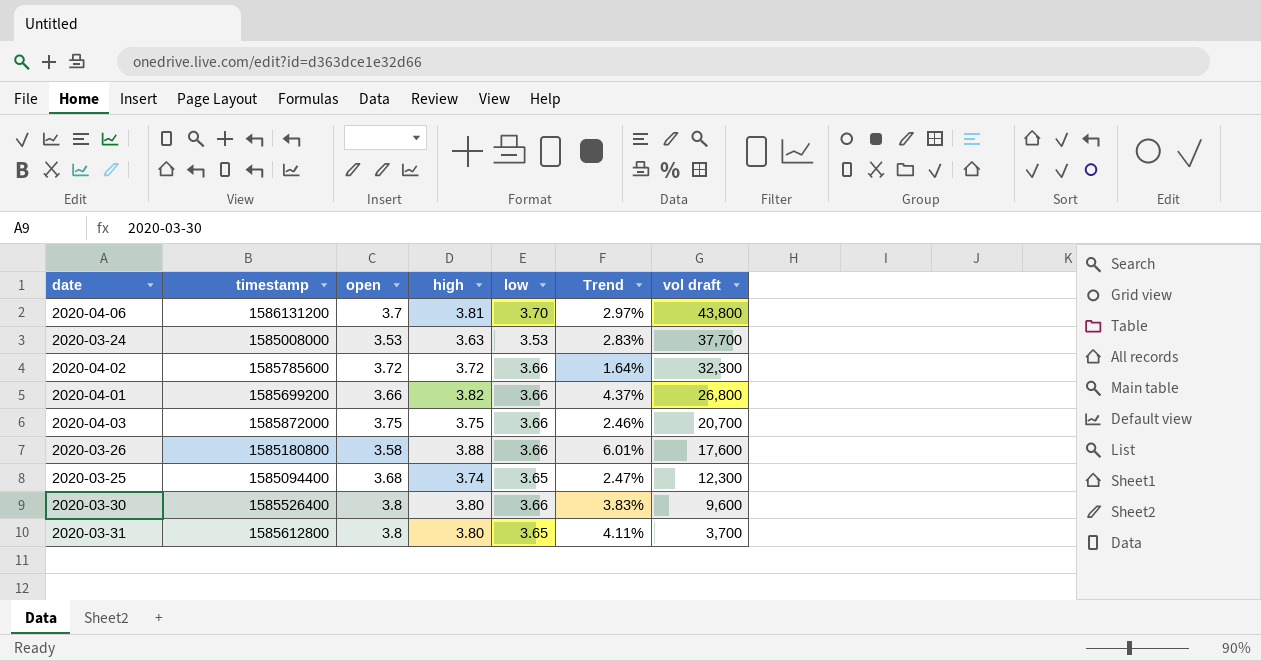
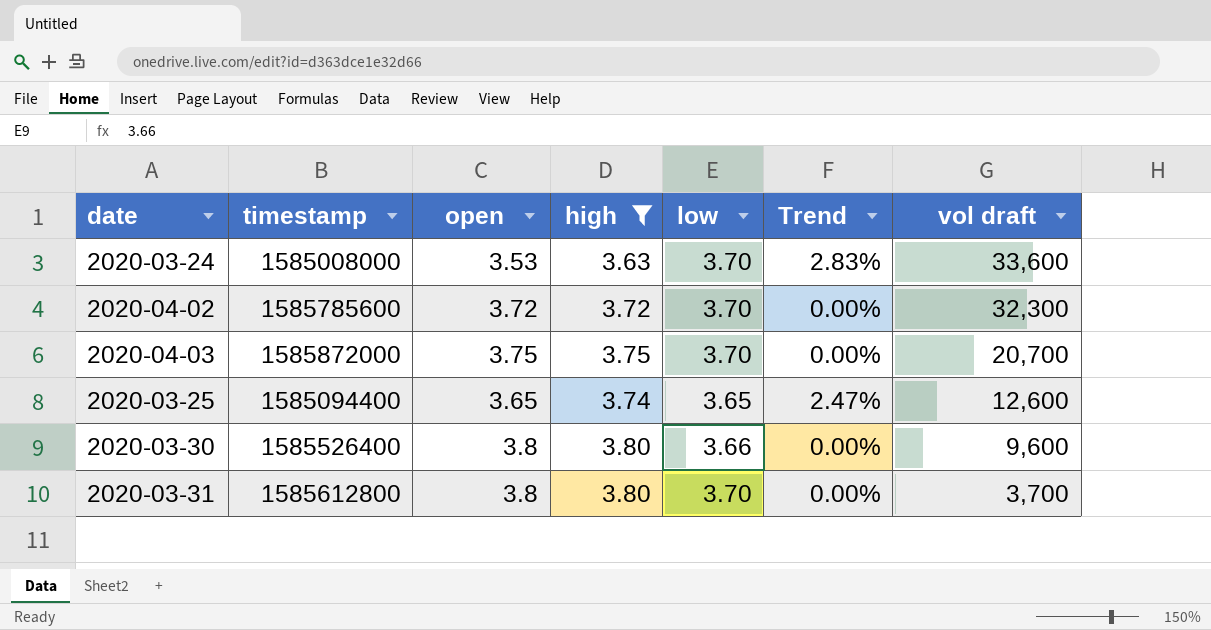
filter: none -> high <= 3.80
column Trend | formula: ([high] - [low]) / [low] -> ([high] - [open]) / [open]
2020-03-24 | low: 3.53 -> 3.70
2020-03-24 | vol draft: 37,700 -> 33,600
2020-04-02 | low: 3.66 -> 3.70
2020-04-03 | low: 3.66 -> 3.70
2020-03-25 | open: 3.68 -> 3.65
2020-03-25 | vol draft: 12,300 -> 12,600
2020-03-31 | low: 3.65 -> 3.70

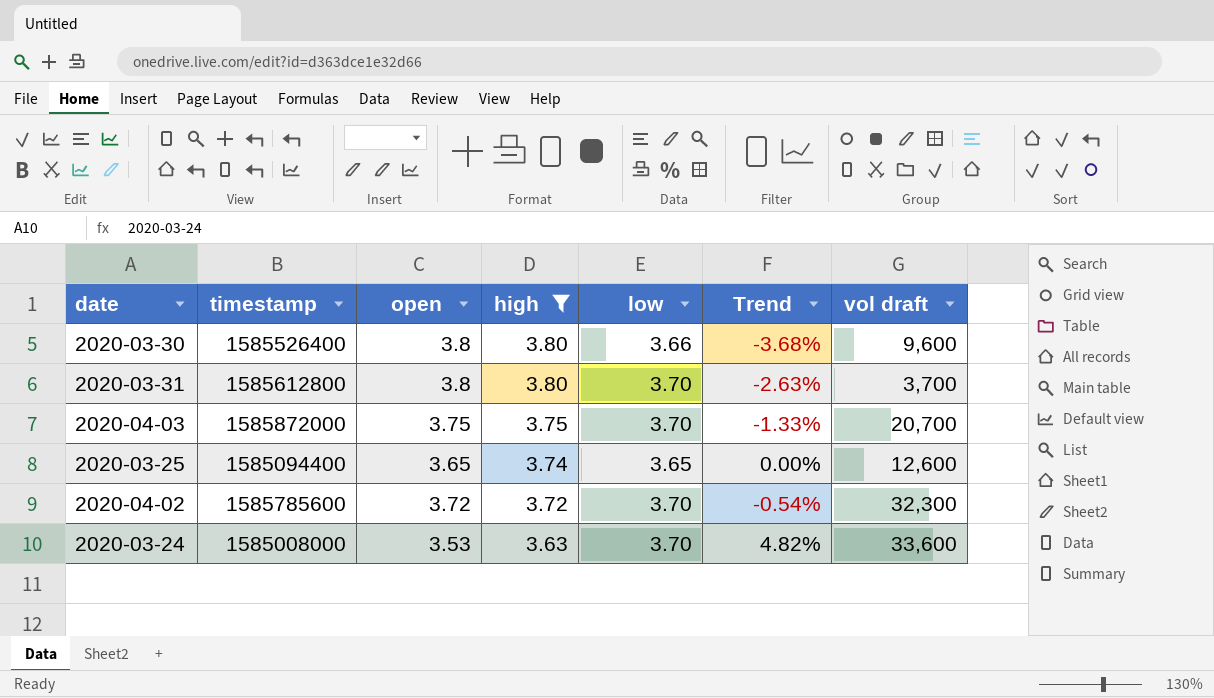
row order: vol draft descending -> high descending
column Trend | formula: ([high] - [open]) / [open] -> ([low] - [open]) / [open]

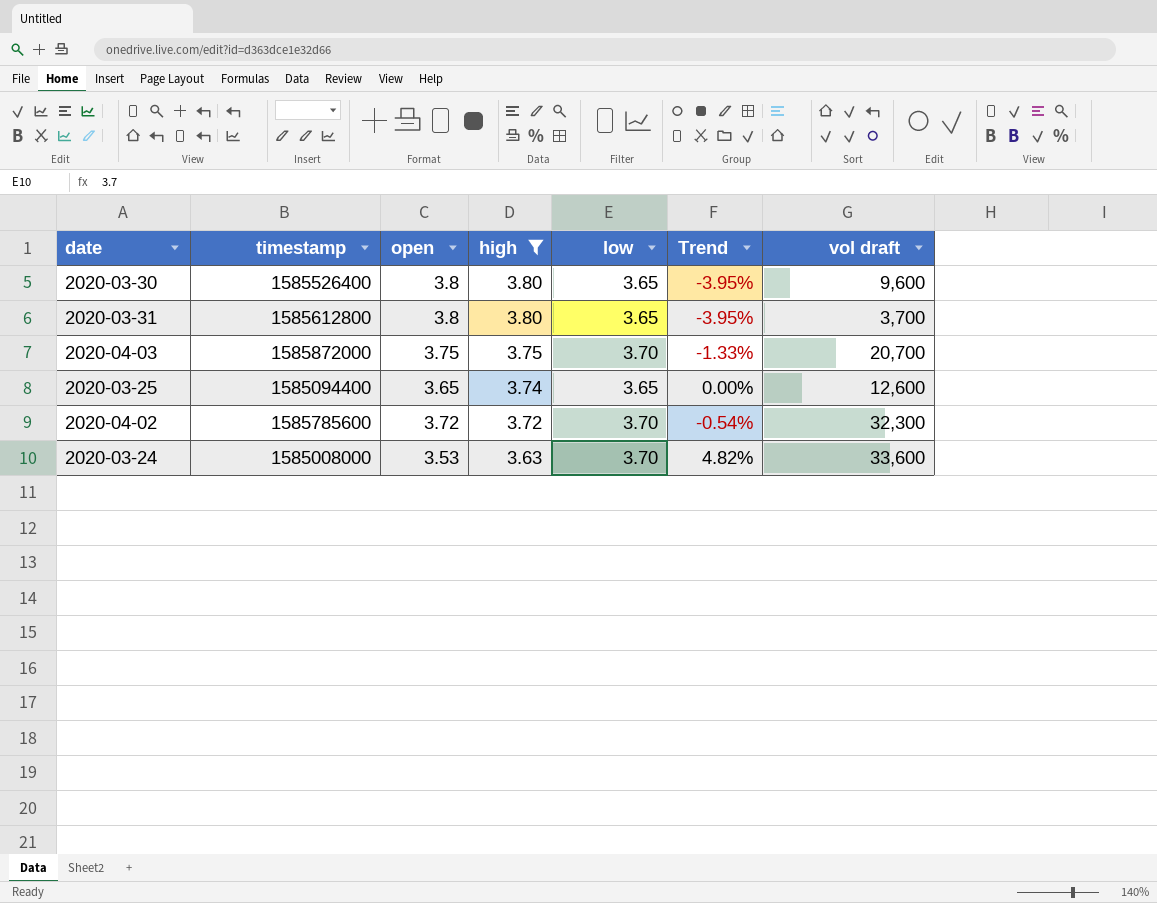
2020-03-30 | low: 3.66 -> 3.65
2020-03-30 | Trend: -3.68% -> -3.95%
2020-03-31 | low: 3.70 -> 3.65
2020-03-31 | Trend: -2.63% -> -3.95%

